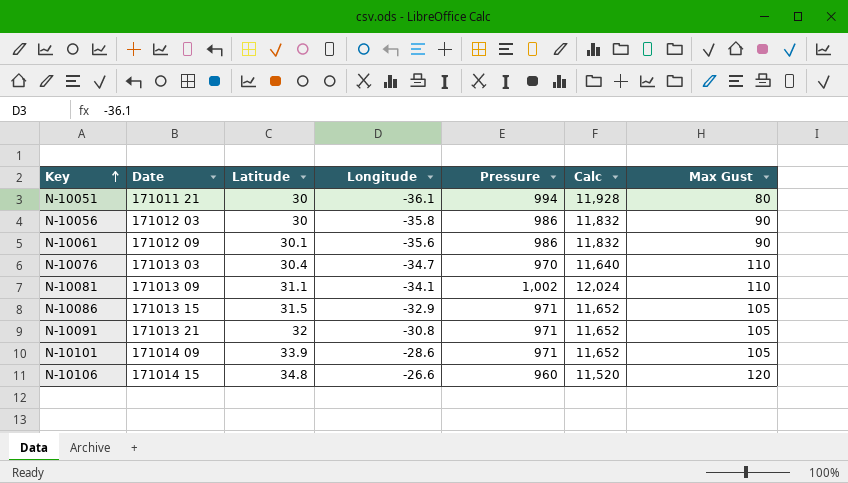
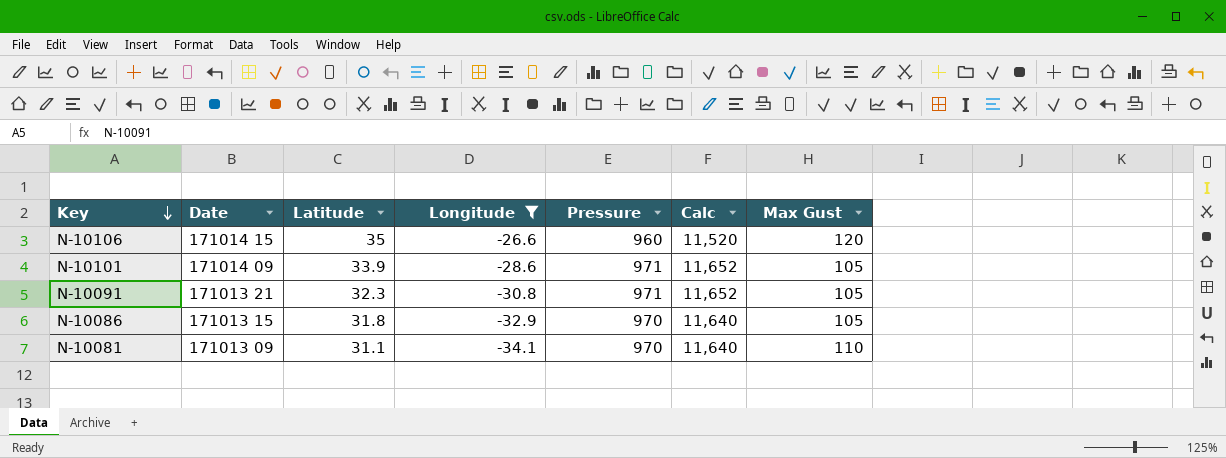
filter: none -> Longitude >= -34.1
row order: Key ascending -> Key descending
N-10106 | Latitude: 34.8 -> 35
N-10091 | Latitude: 32 -> 32.3
N-10086 | Latitude: 31.5 -> 31.8
N-10086 | Pressure: 971 -> 970
N-10086 | Calc: 11,652 -> 11,640
N-10081 | Pressure: 1,002 -> 970
N-10081 | Calc: 12,024 -> 11,640

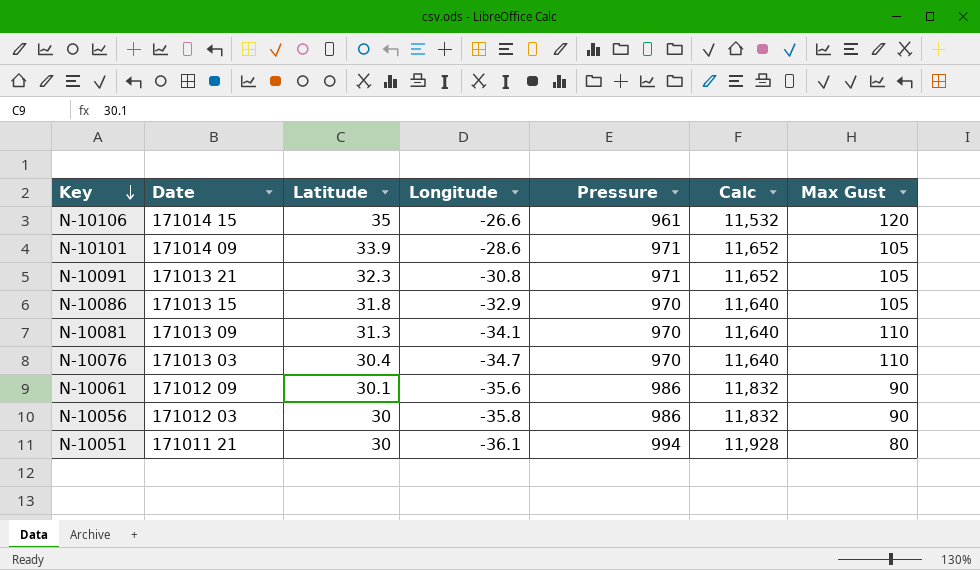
filter: Longitude >= -34.1 -> none
N-10106 | Pressure: 960 -> 961
N-10106 | Calc: 11,520 -> 11,532
N-10081 | Latitude: 31.1 -> 31.3

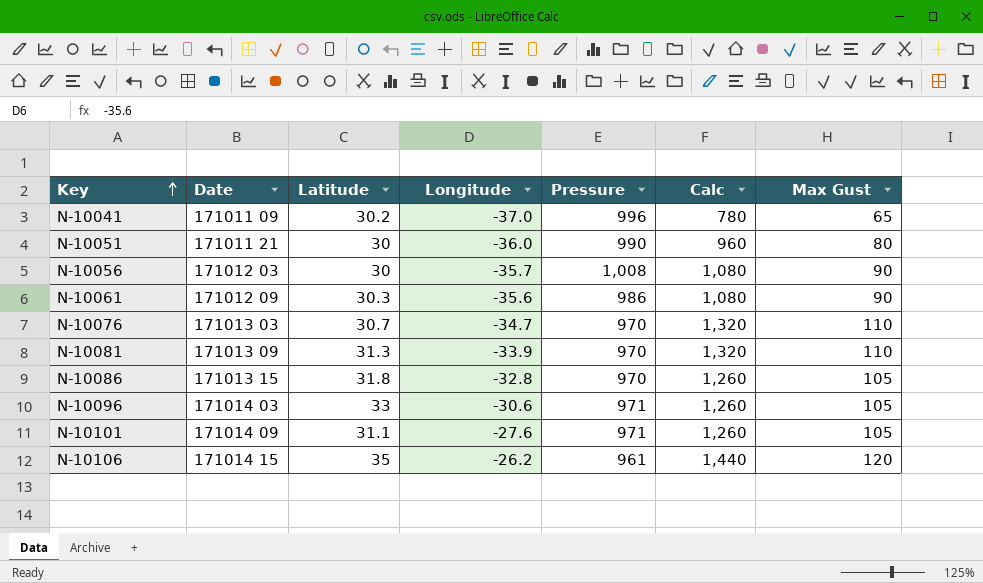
row order: Key descending -> Key ascending
column Calc | formula: [Pressure] * 12 -> [Max Gust] * 12
row N-10091: 171013 21 | 32.3 | -30.8 | 971 | 11,652 | 105 -> none
row N-10041: none -> 171011 09 | 30.2 | -37.0 | 996 | 780 | 65
N-10051 | Longitude: -36.1 -> -36.0
N-10051 | Pressure: 994 -> 990
N-10056 | Longitude: -35.8 -> -35.7
N-10056 | Pressure: 986 -> 1,008
N-10061 | Latitude: 30.1 -> 30.3
N-10076 | Latitude: 30.4 -> 30.7
N-10081 | Longitude: -34.1 -> -33.9
N-10086 | Longitude: -32.9 -> -32.8
row N-10096: none -> 171014 03 | 33 | -30.6 | 971 | 1,260 | 105
N-10101 | Latitude: 33.9 -> 31.1
N-10101 | Longitude: -28.6 -> -27.6
N-10106 | Longitude: -26.6 -> -26.2

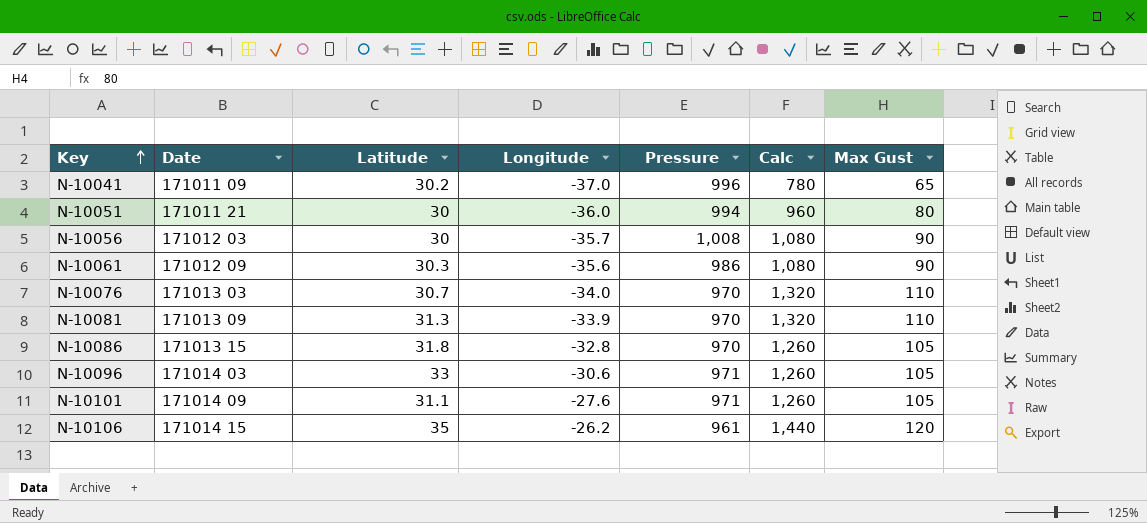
N-10051 | Pressure: 990 -> 994
N-10076 | Longitude: -34.7 -> -34.0

